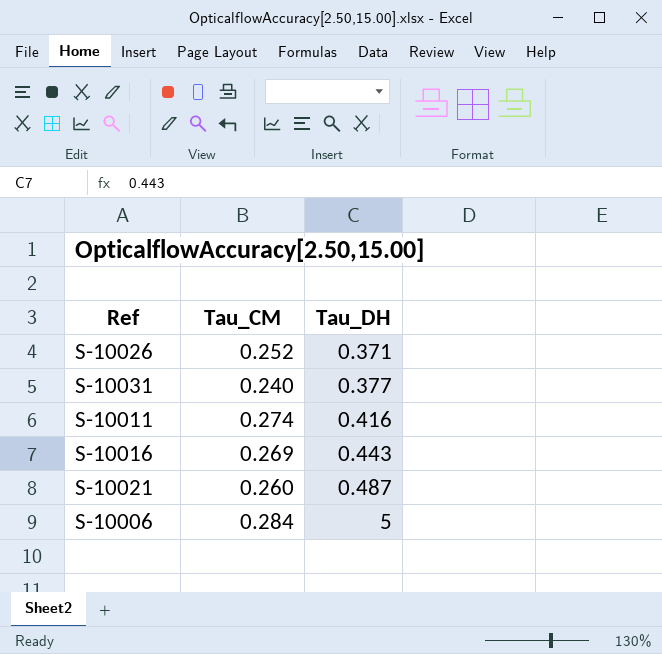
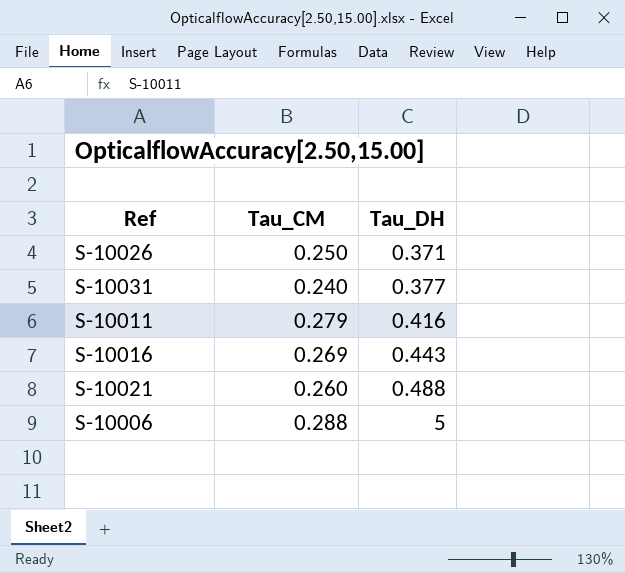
S-10026 | Tau_CM: 0.252 -> 0.250
S-10011 | Tau_CM: 0.274 -> 0.279
S-10021 | Tau_DH: 0.487 -> 0.488
S-10006 | Tau_CM: 0.284 -> 0.288

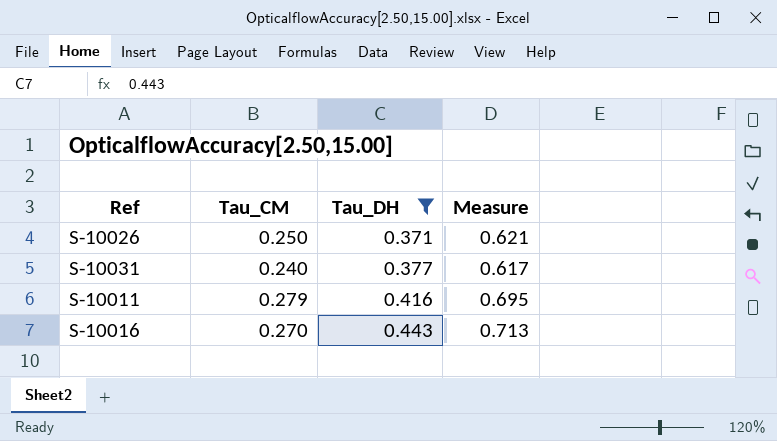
filter: none -> Tau_DH <= 0.443
column Measure | formula: none -> [Tau_CM] + [Tau_DH]
S-10016 | Tau_CM: 0.269 -> 0.270

